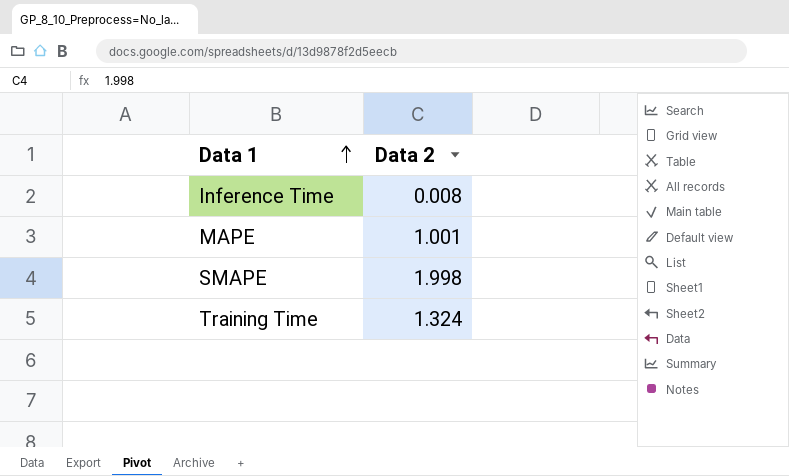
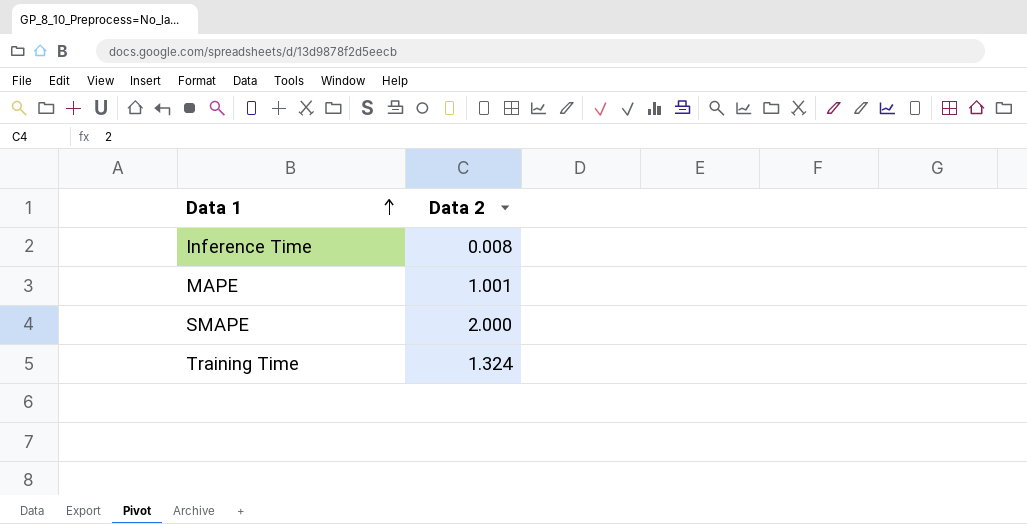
SMAPE | Data 2: 1.998 -> 2.000

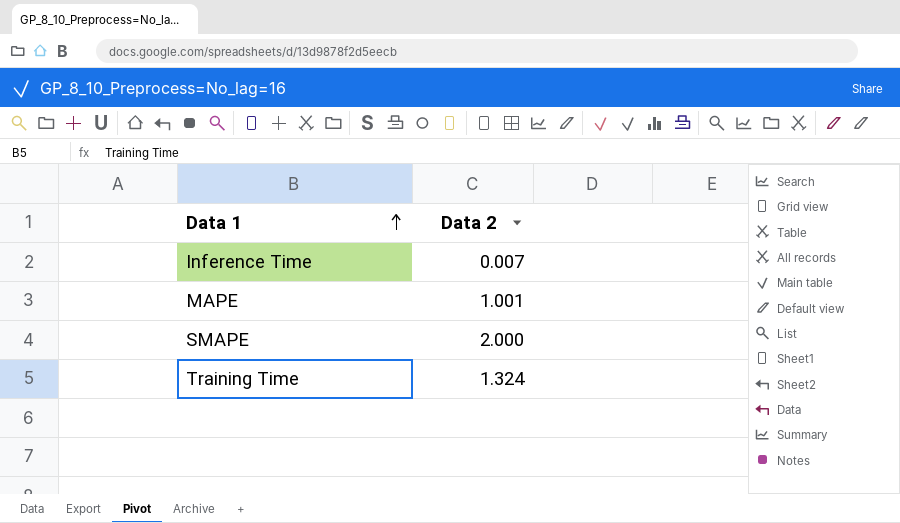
Inference Time | Data 2: 0.008 -> 0.007

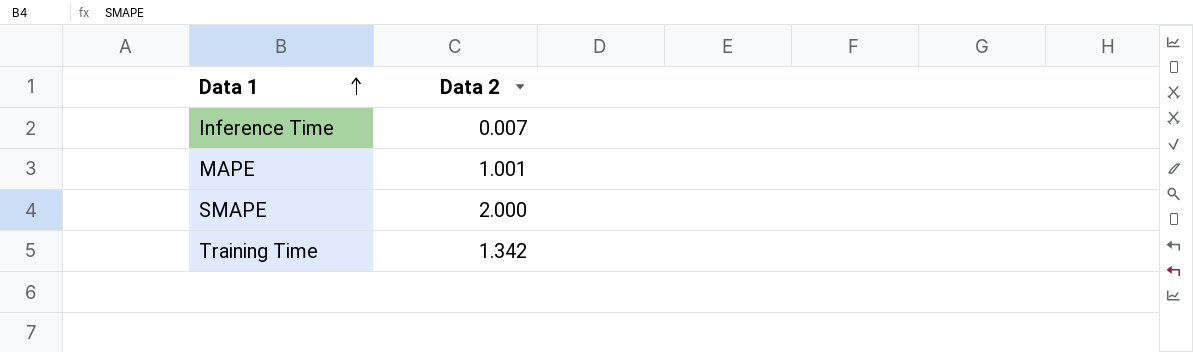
Training Time | Data 2: 1.324 -> 1.342

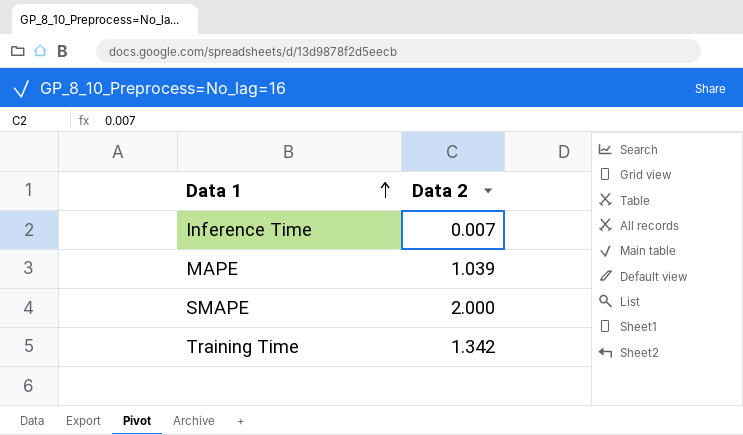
MAPE | Data 2: 1.001 -> 1.039

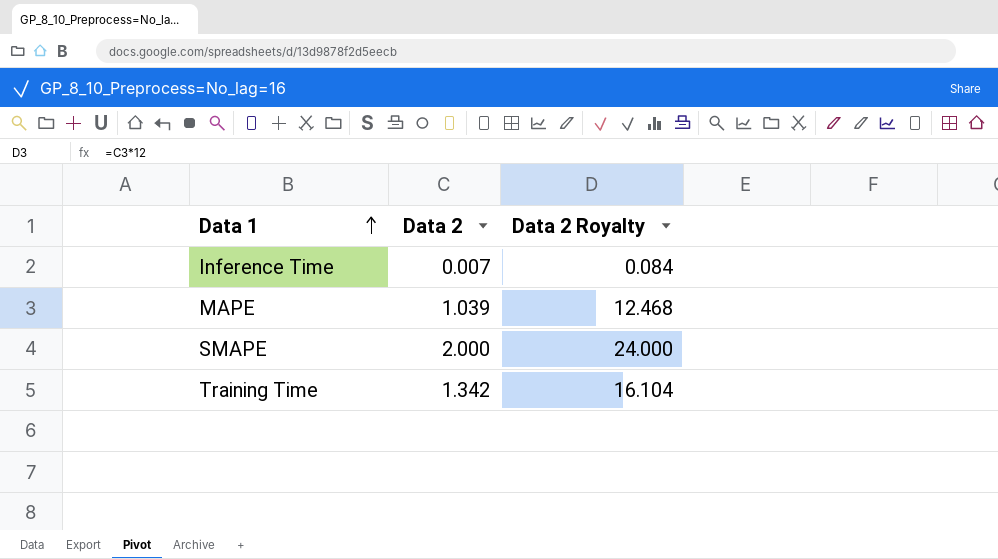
column Data 2 Royalty | formula: none -> [Data 2] * 12

